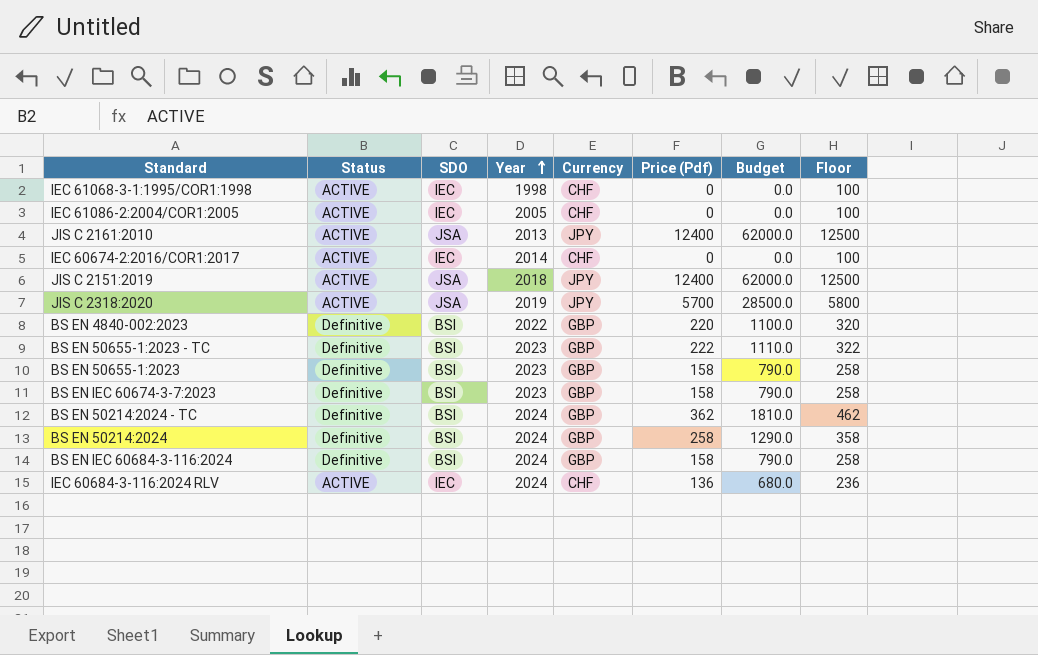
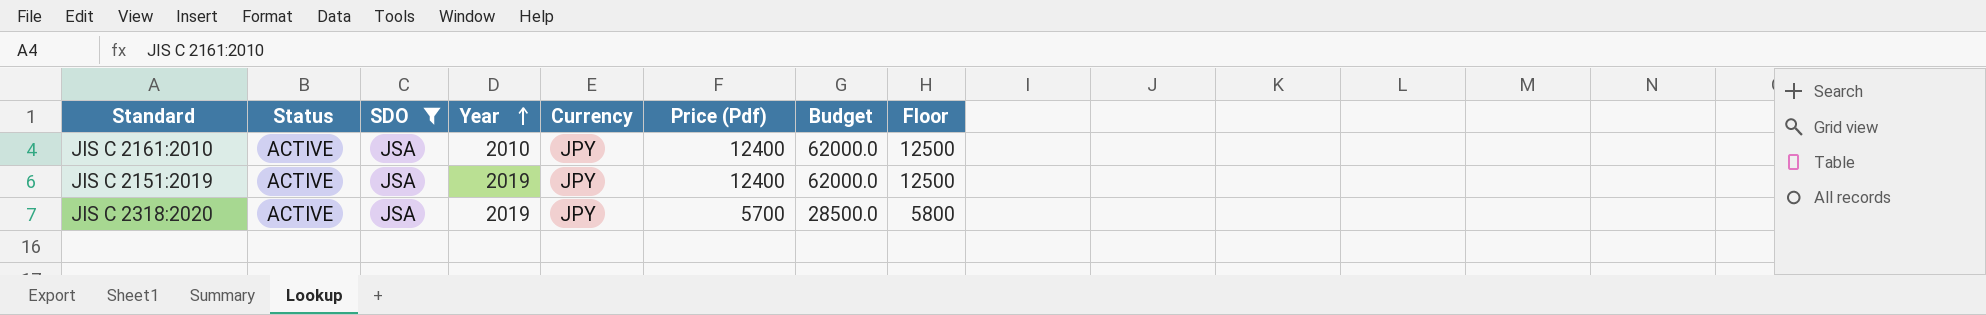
filter: none -> SDO = JSA
JIS C 2161:2010 | Year: 2013 -> 2010
JIS C 2151:2019 | Year: 2018 -> 2019

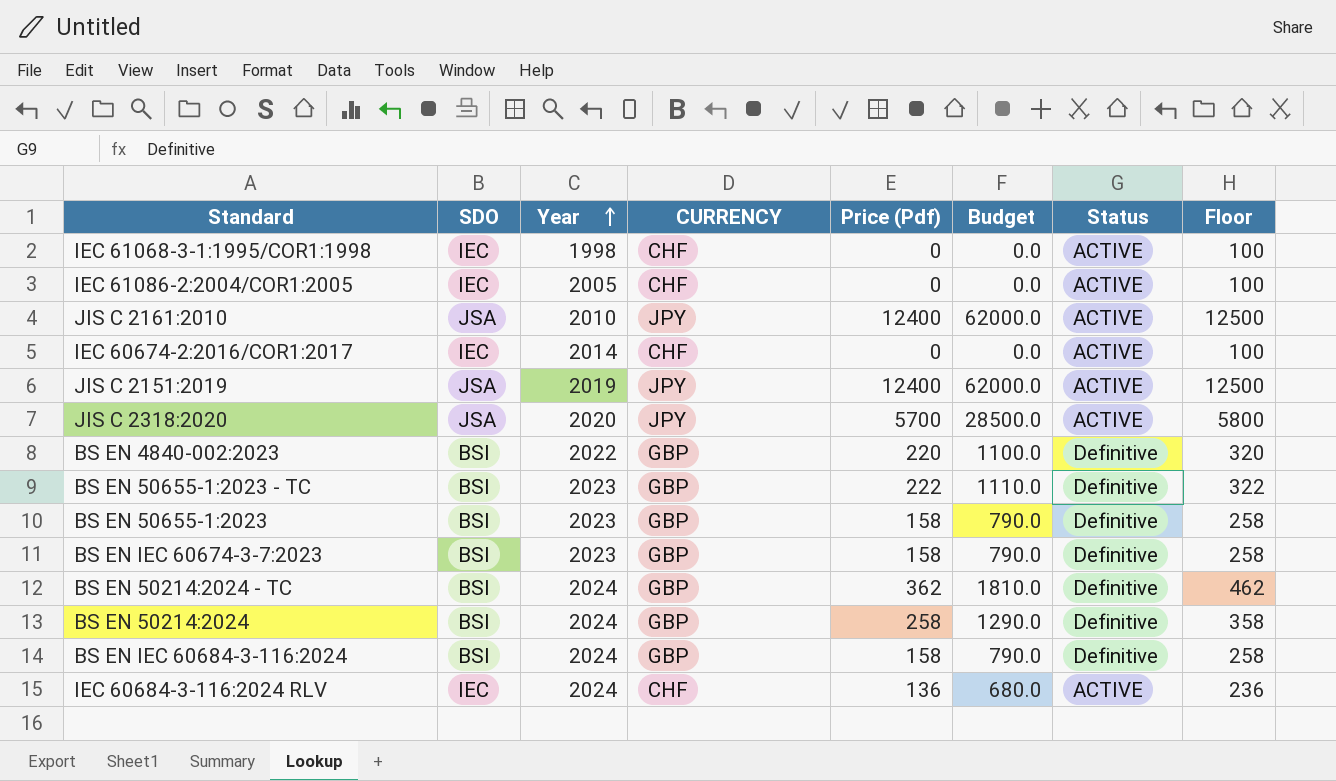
filter: SDO = JSA -> none
column name: Currency -> CURRENCY
column Status | position: 2 -> 7
JIS C 2318:2020 | Year: 2019 -> 2020

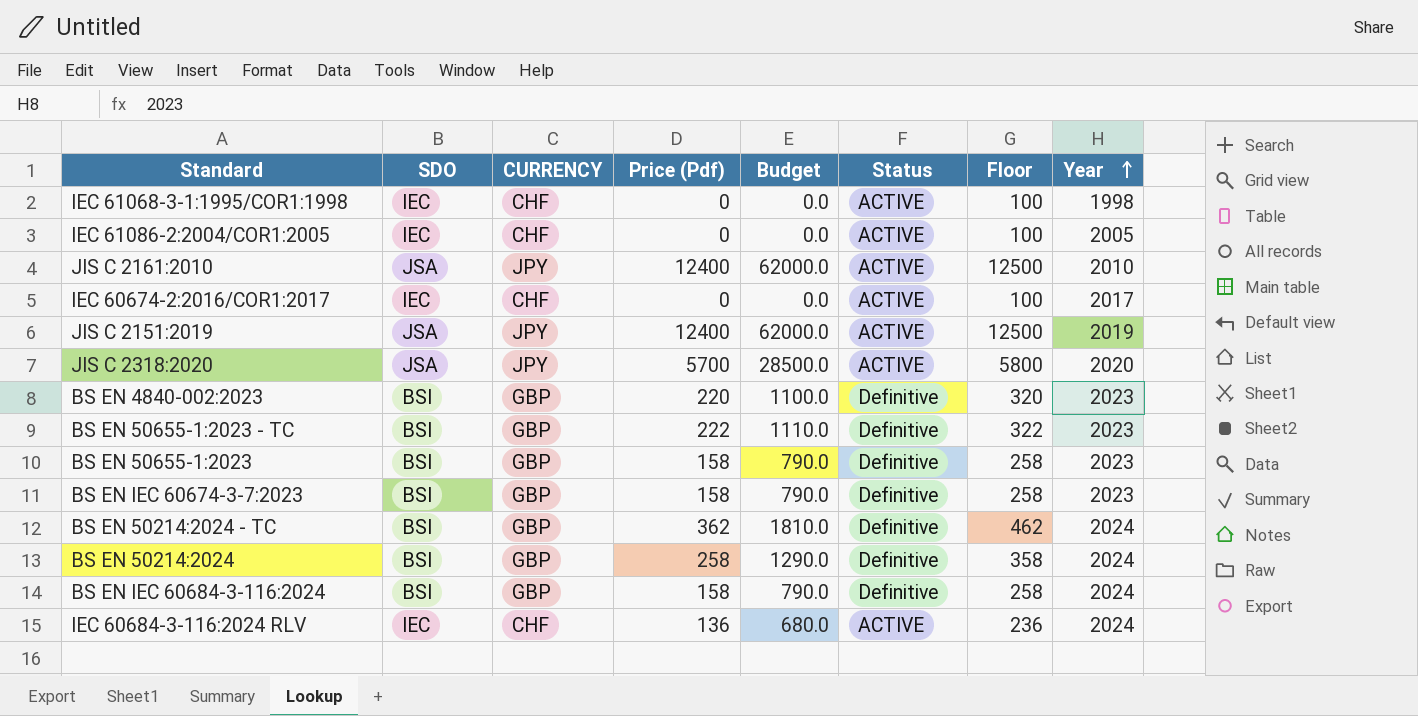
column Year | position: 3 -> 8
IEC 60674-2:2016/COR1:2017 | Year: 2014 -> 2017
BS EN 4840-002:2023 | Year: 2022 -> 2023

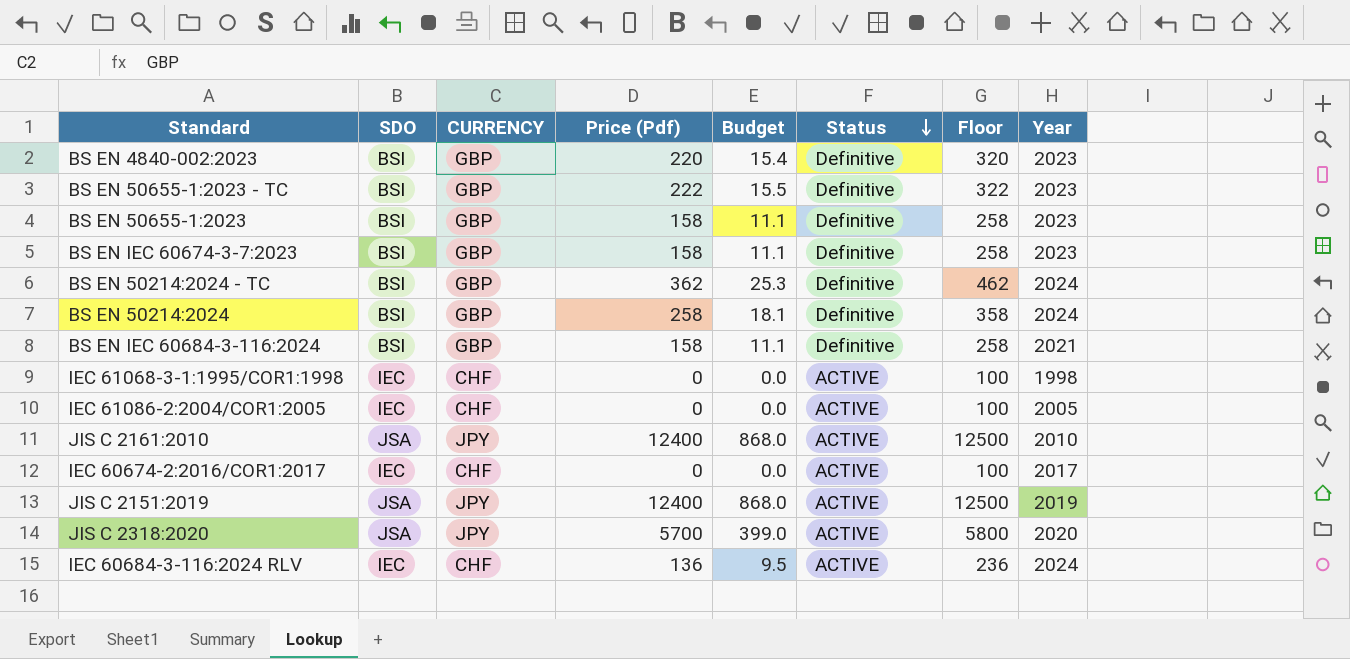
row order: Year ascending -> Status descending
column Budget | formula: [Price (Pdf)] * 5 -> [Price (Pdf)] * 0.07
BS EN IEC 60684-3-116:2024 | Year: 2024 -> 2021

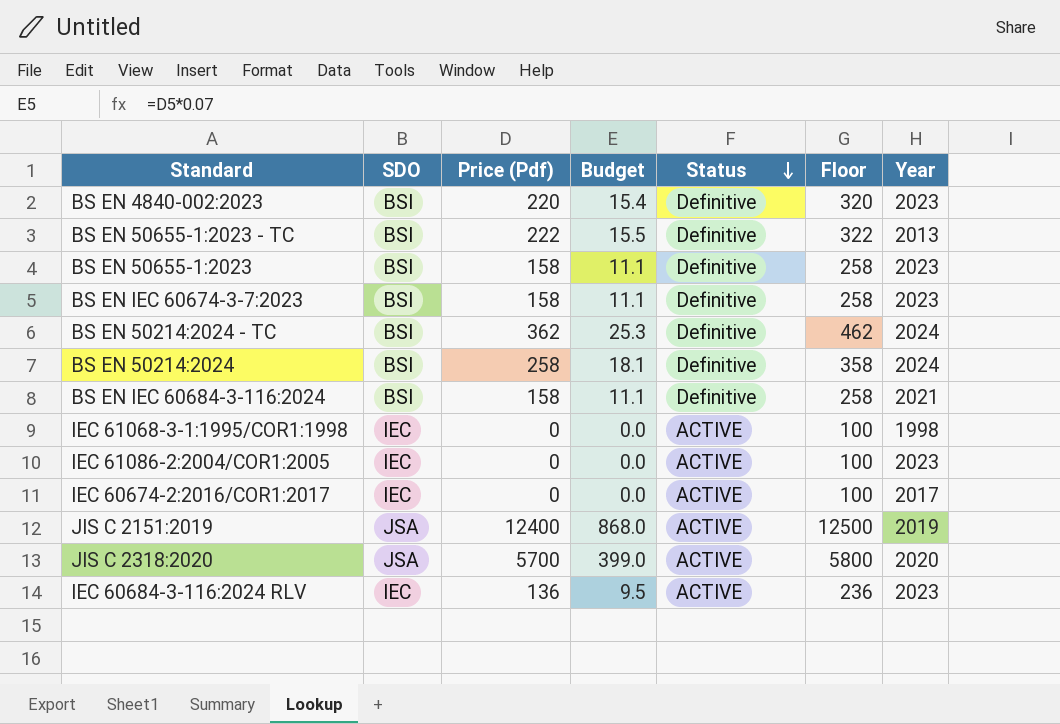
column CURRENCY | position: 3 -> none
row JIS C 2161:2010: JSA | JPY | 12400 | 868.0 | ACTIVE | 12500 | 2010 -> none
BS EN 50655-1:2023 - TC | Year: 2023 -> 2013
IEC 61086-2:2004/COR1:2005 | Year: 2005 -> 2023
IEC 60684-3-116:2024 RLV | Year: 2024 -> 2023

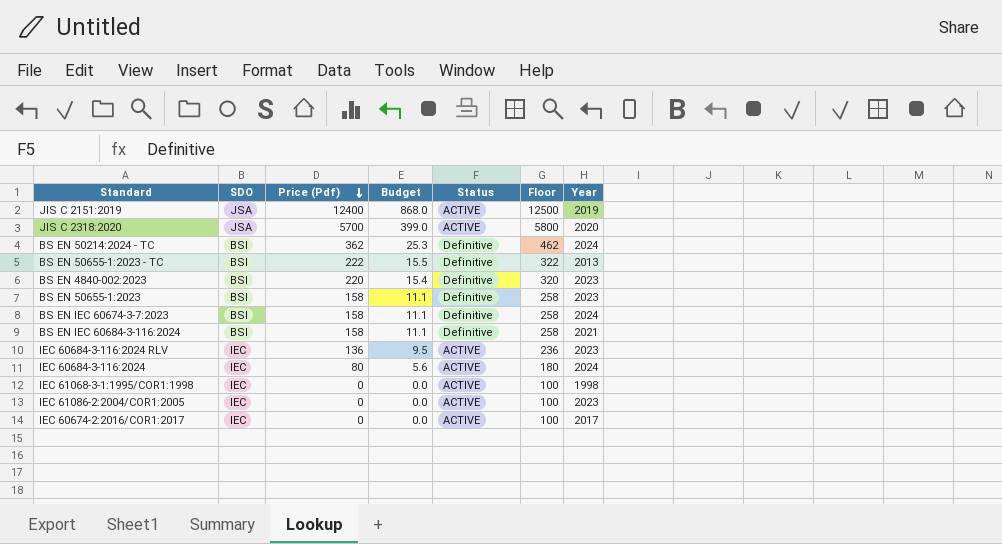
row order: Status descending -> Price (Pdf) descending
row BS EN 50214:2024: BSI | 258 | 18.1 | Definitive | 358 | 2024 -> none
BS EN IEC 60674-3-7:2023 | Year: 2023 -> 2024
row IEC 60684-3-116:2024: none -> IEC | 80 | 5.6 | ACTIVE | 180 | 2024

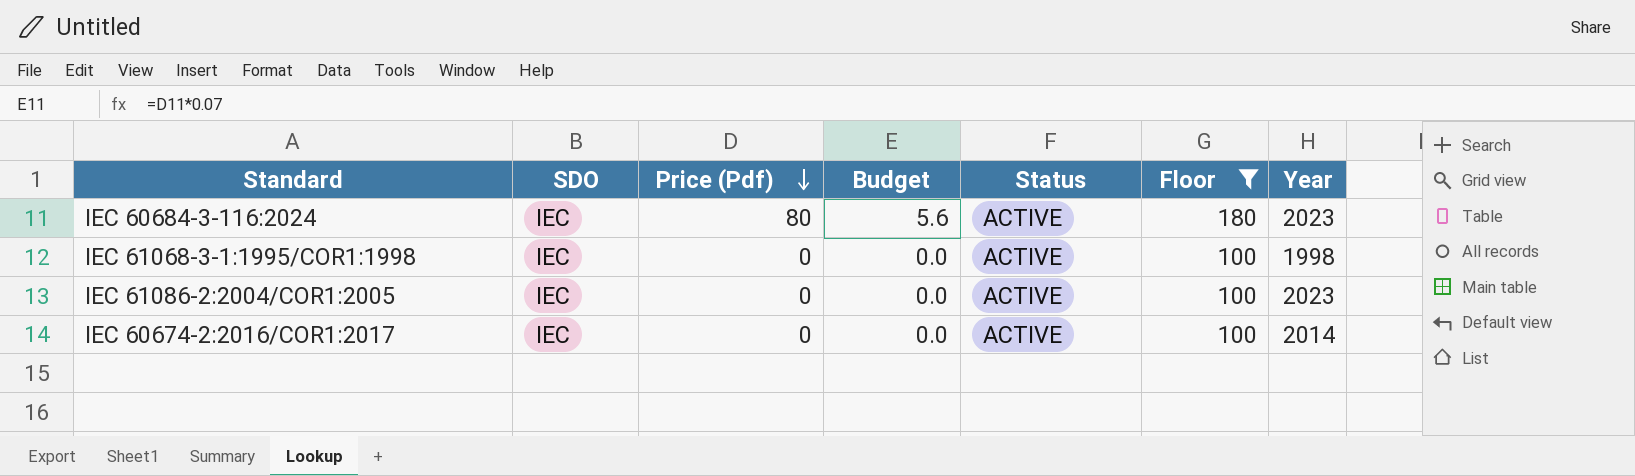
filter: none -> Floor <= 180
IEC 60684-3-116:2024 | Year: 2024 -> 2023
IEC 60674-2:2016/COR1:2017 | Year: 2017 -> 2014

